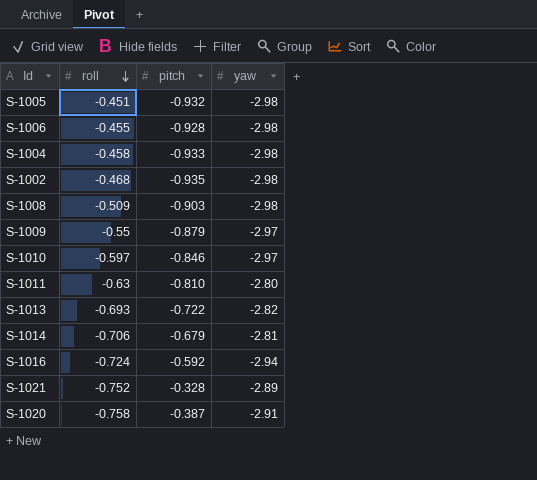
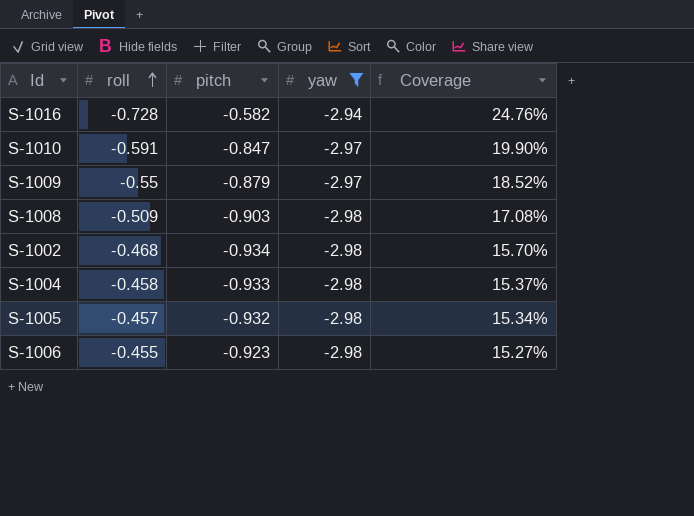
filter: none -> yaw <= -2.94
row order: roll descending -> roll ascending
column Coverage | formula: none -> [roll] / [yaw]
S-1016 | roll: -0.724 -> -0.728
S-1016 | pitch: -0.592 -> -0.582
S-1010 | roll: -0.597 -> -0.591
S-1010 | pitch: -0.846 -> -0.847
S-1002 | pitch: -0.935 -> -0.934
S-1005 | roll: -0.451 -> -0.457
S-1006 | pitch: -0.928 -> -0.923

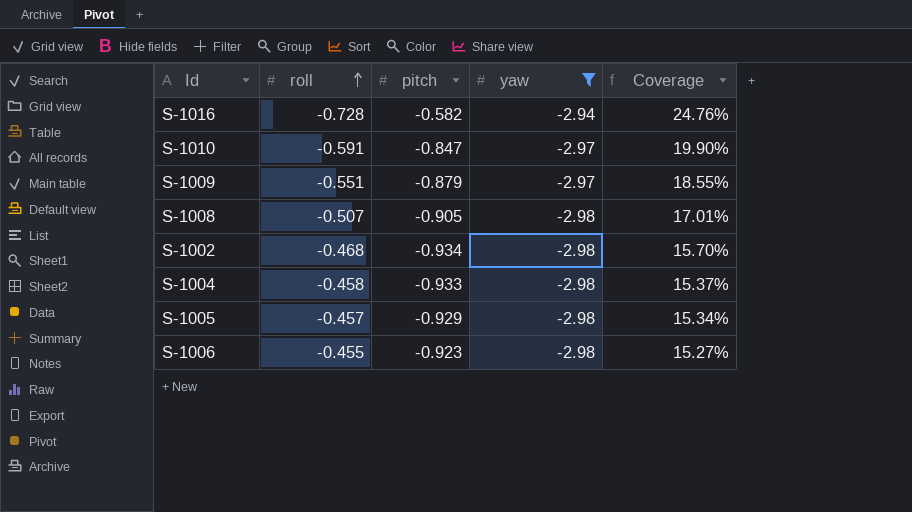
S-1009 | roll: -0.55 -> -0.551
S-1009 | Coverage: 18.52% -> 18.55%
S-1008 | roll: -0.509 -> -0.507
S-1008 | pitch: -0.903 -> -0.905
S-1008 | Coverage: 17.08% -> 17.01%
S-1005 | pitch: -0.932 -> -0.929

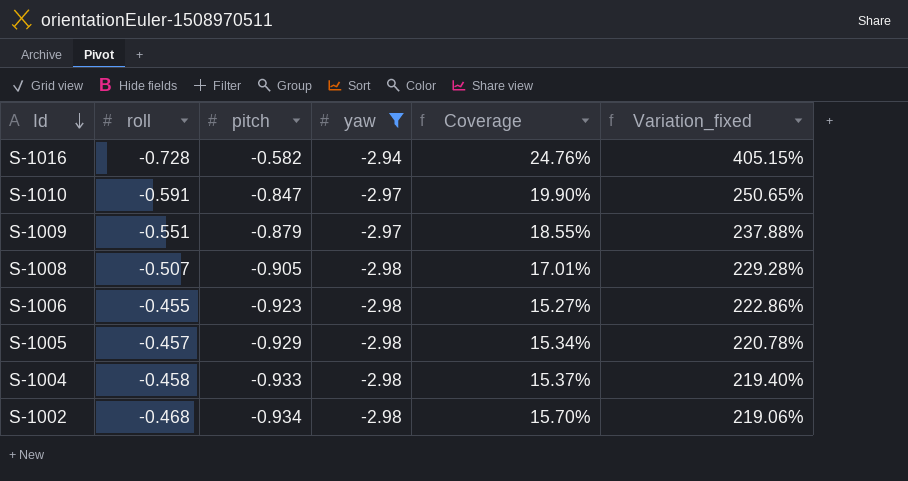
row order: roll ascending -> Id descending
column Variation_fixed | formula: none -> ([yaw] - [pitch]) / [pitch]

